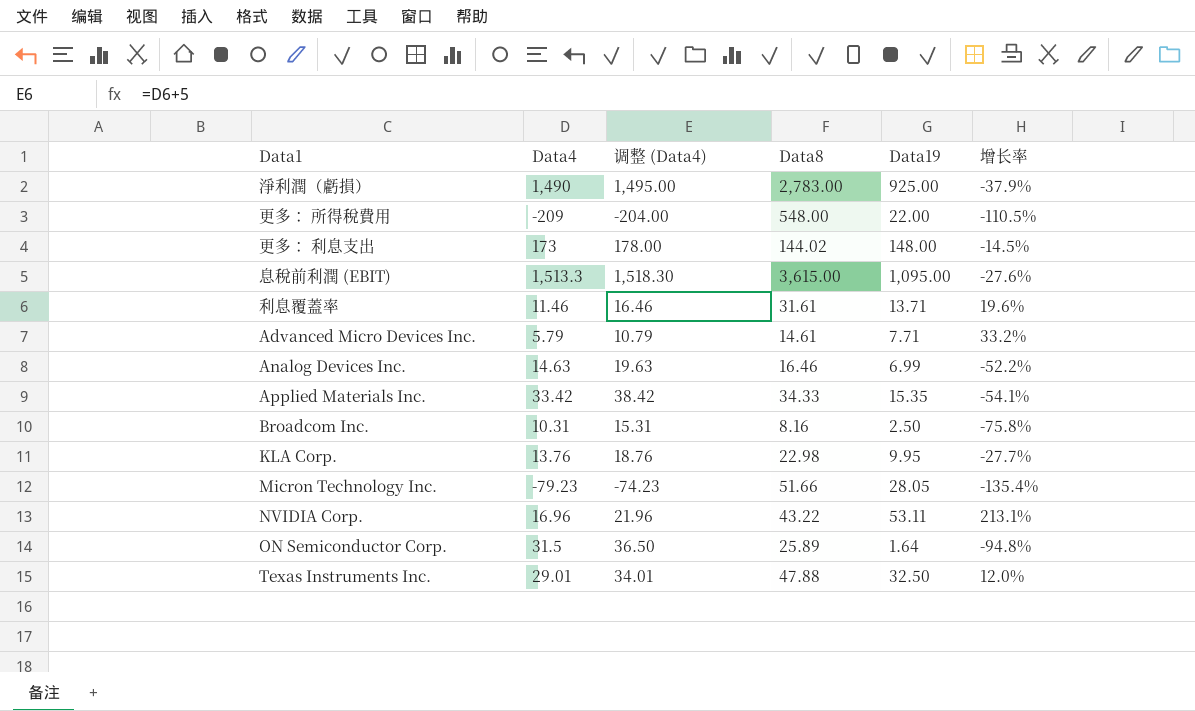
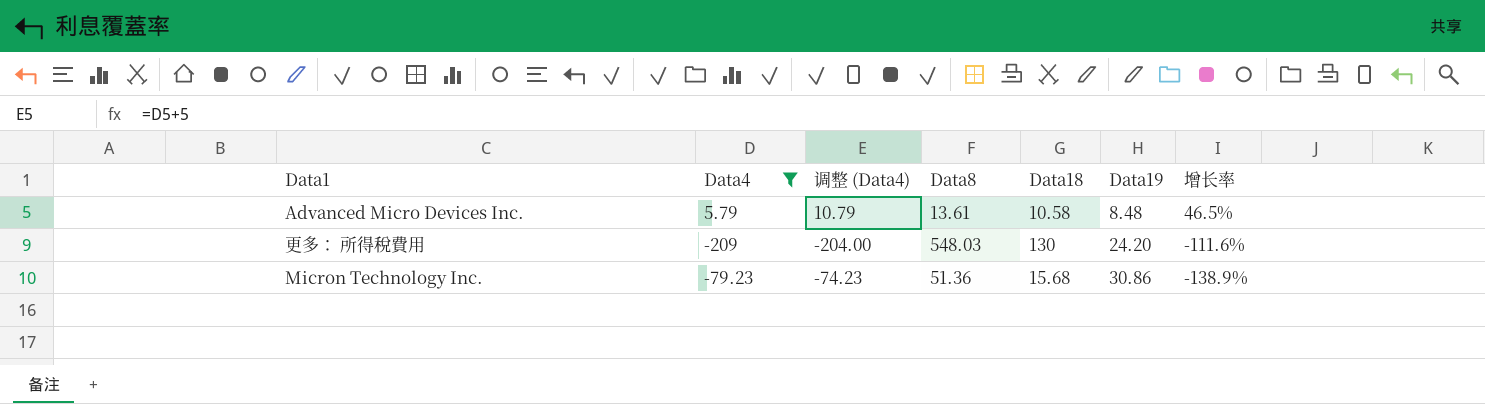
filter: none -> Data4 <= 5.79
row order: none -> Data19 ascending
column Data18 | position: none -> 5
Advanced Micro Devices Inc. | Data8: 14.61 -> 13.61
Advanced Micro Devices Inc. | Data19: 7.71 -> 8.48
Advanced Micro Devices Inc. | 增长率: 33.2% -> 46.5%
更多： 所得稅費用 | Data8: 548.00 -> 548.03
更多： 所得稅費用 | Data19: 22.00 -> 24.20
更多： 所得稅費用 | 增长率: -110.5% -> -111.6%
Micron Technology Inc. | Data8: 51.66 -> 51.36
Micron Technology Inc. | Data19: 28.05 -> 30.86
Micron Technology Inc. | 增长率: -135.4% -> -138.9%

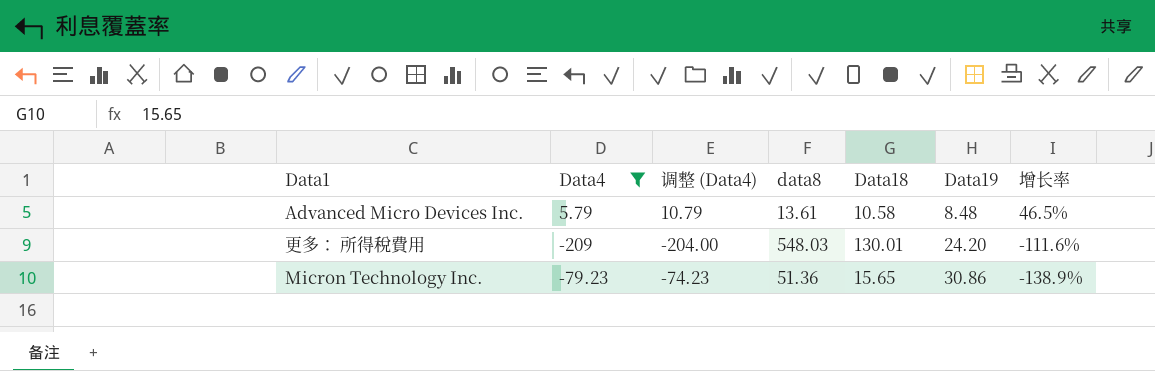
column name: Data8 -> data8
更多： 所得稅費用 | Data18: 130 -> 130.01
Micron Technology Inc. | Data18: 15.68 -> 15.65

